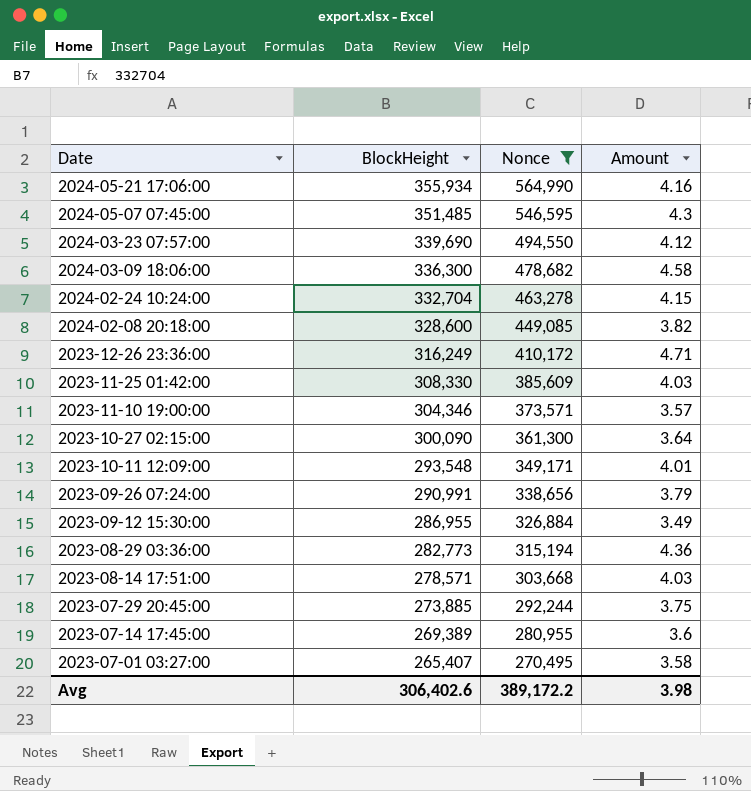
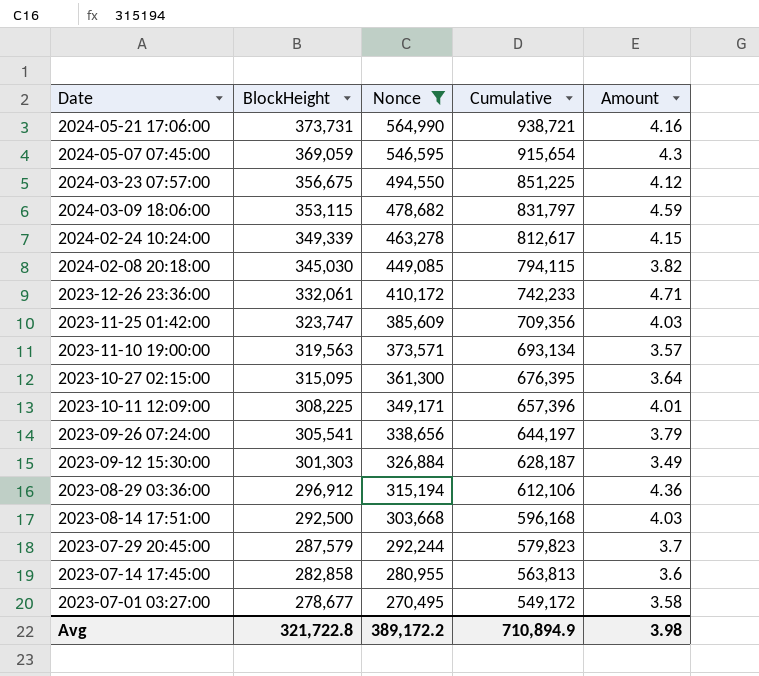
column Cumulative | formula: none -> [BlockHeight] + [Nonce]
2024-05-21 17:06:00 | BlockHeight: 355,934 -> 373,731
2024-05-07 07:45:00 | BlockHeight: 351,485 -> 369,059
2024-03-23 07:57:00 | BlockHeight: 339,690 -> 356,675
2024-03-09 18:06:00 | BlockHeight: 336,300 -> 353,115
2024-03-09 18:06:00 | Amount: 4.58 -> 4.59
2024-02-24 10:24:00 | BlockHeight: 332,704 -> 349,339
2024-02-08 20:18:00 | BlockHeight: 328,600 -> 345,030
2023-12-26 23:36:00 | BlockHeight: 316,249 -> 332,061
2023-11-25 01:42:00 | BlockHeight: 308,330 -> 323,747
2023-11-10 19:00:00 | BlockHeight: 304,346 -> 319,563
2023-10-27 02:15:00 | BlockHeight: 300,090 -> 315,095
2023-10-11 12:09:00 | BlockHeight: 293,548 -> 308,225
2023-09-26 07:24:00 | BlockHeight: 290,991 -> 305,541
2023-09-12 15:30:00 | BlockHeight: 286,955 -> 301,303
2023-08-29 03:36:00 | BlockHeight: 282,773 -> 296,912
2023-08-14 17:51:00 | BlockHeight: 278,571 -> 292,500
2023-07-29 20:45:00 | BlockHeight: 273,885 -> 287,579
2023-07-29 20:45:00 | Amount: 3.75 -> 3.7
2023-07-14 17:45:00 | BlockHeight: 269,389 -> 282,858
2023-07-01 03:27:00 | BlockHeight: 265,407 -> 278,677
Avg | BlockHeight: 306,402.6 -> 321,722.8

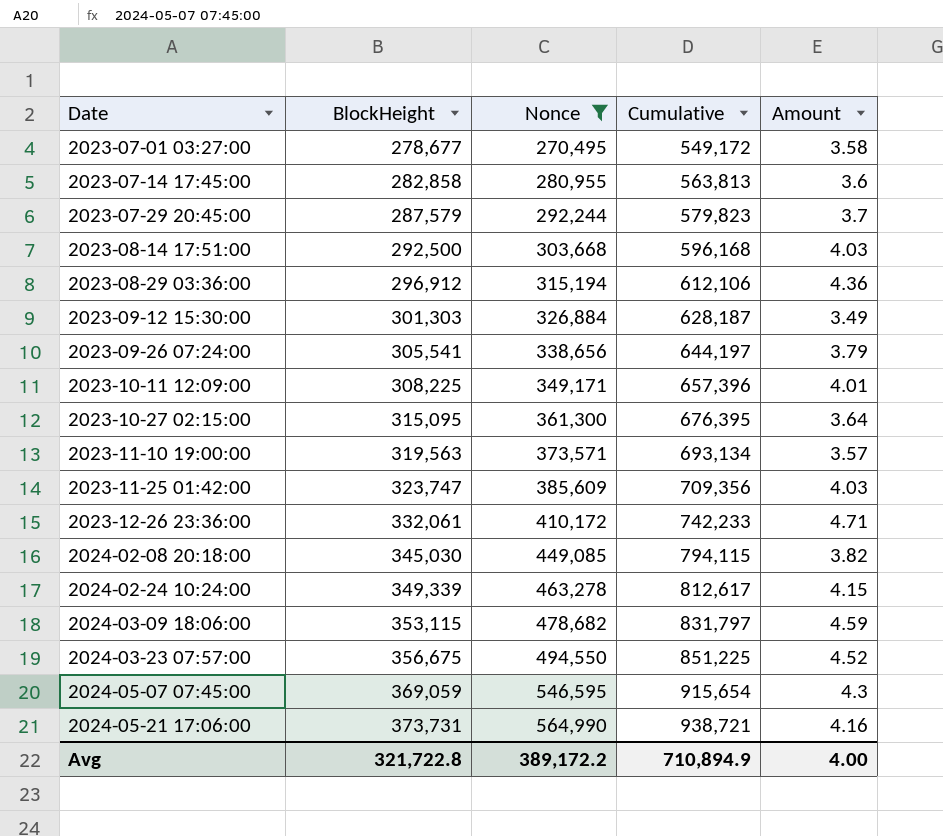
row order: Date descending -> Date ascending
2024-03-23 07:57:00 | Amount: 4.12 -> 4.52
Avg | Amount: 3.98 -> 4.00

